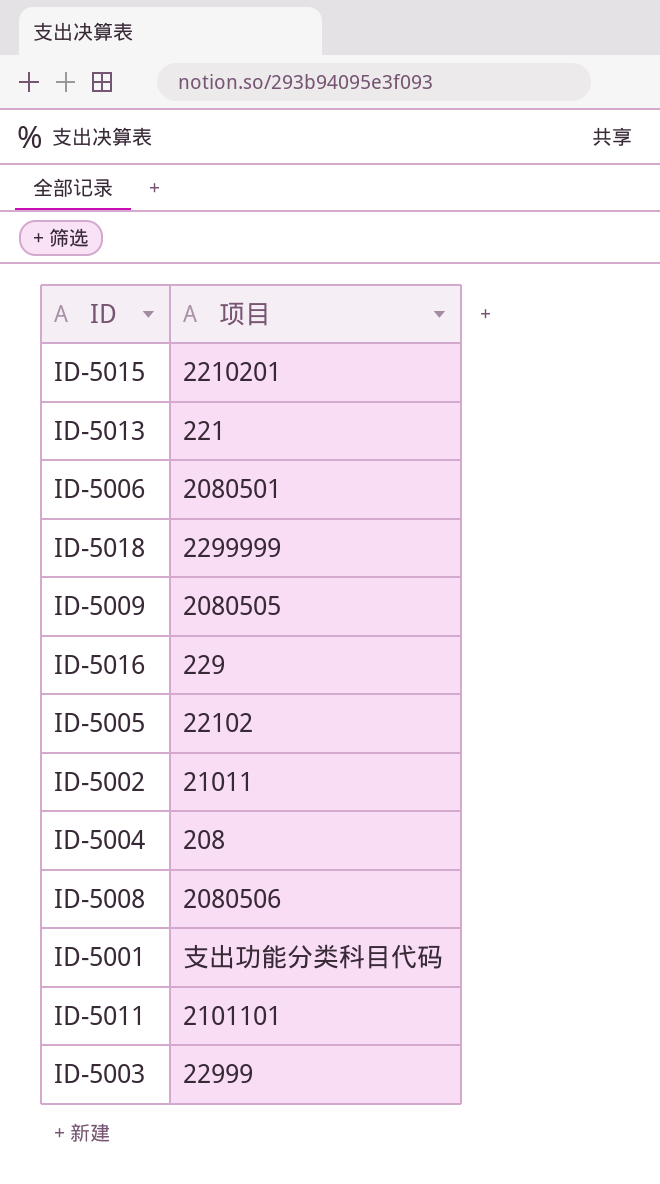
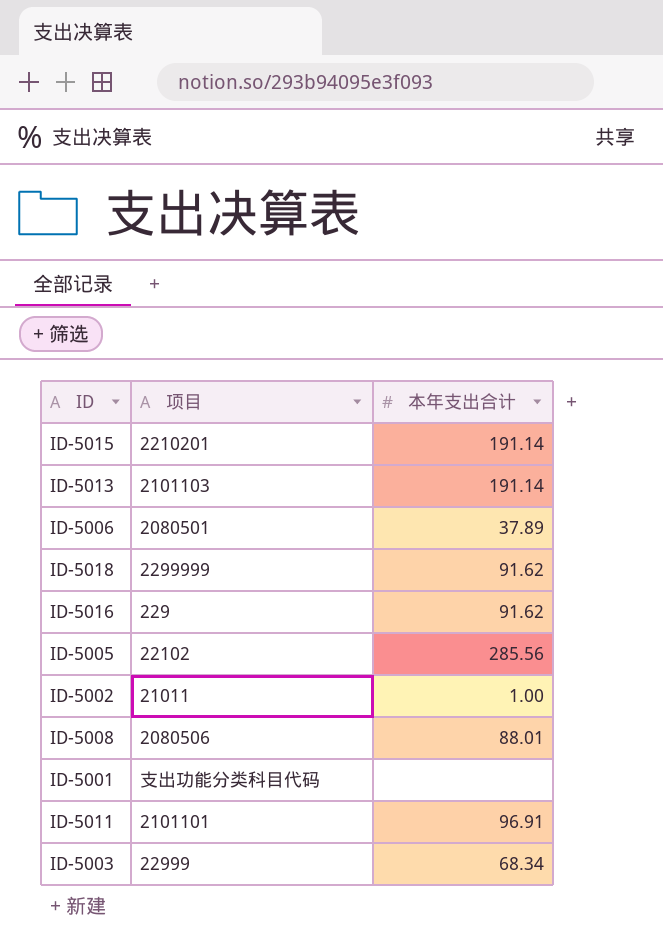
column 本年支出合计 | position: none -> 3
row ID-5009: 2080505 -> none
row ID-5004: 208 -> none
ID-5013 | 项目: 221 -> 2101103

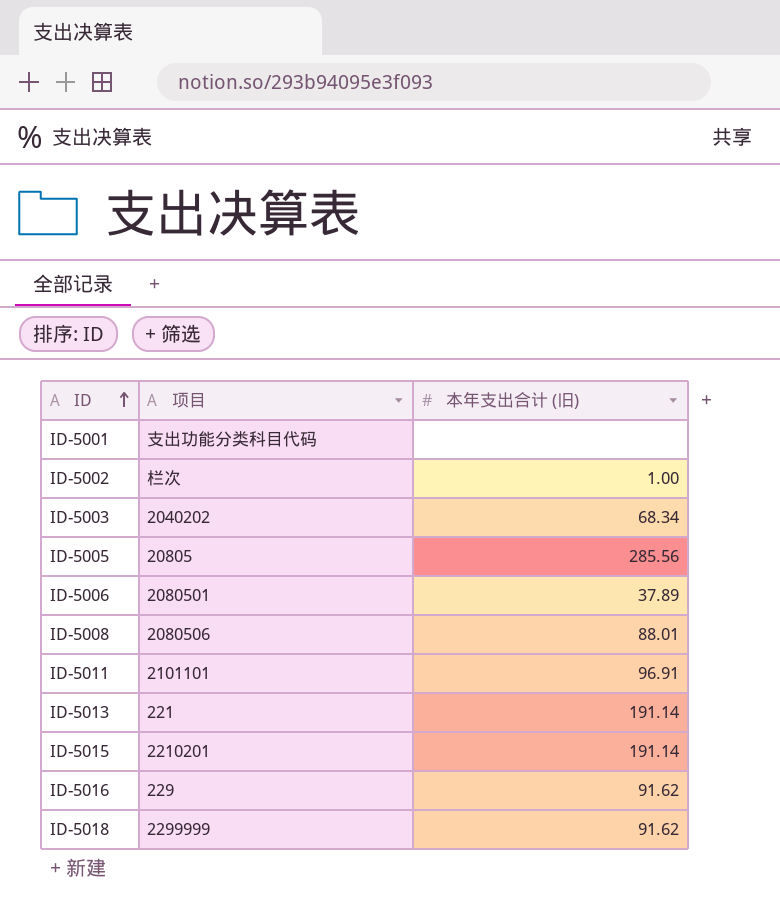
row order: none -> ID ascending
column name: 本年支出合计 -> 本年支出合计 (旧)
ID-5002 | 项目: 21011 -> 栏次
ID-5003 | 项目: 22999 -> 2040202
ID-5005 | 项目: 22102 -> 20805
ID-5013 | 项目: 2101103 -> 221

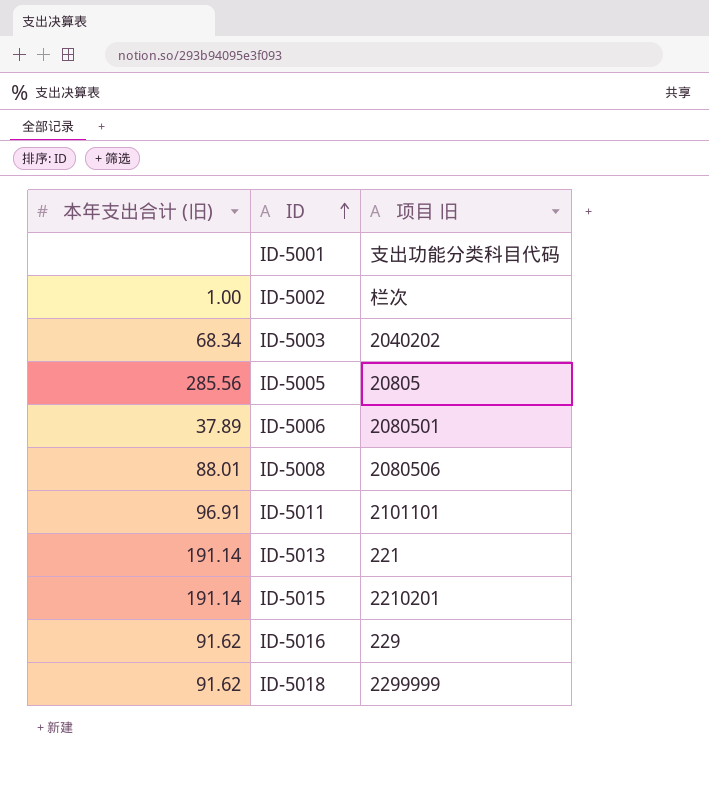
column 本年支出合计 (旧) | position: 3 -> 1
column name: 项目 -> 项目 旧

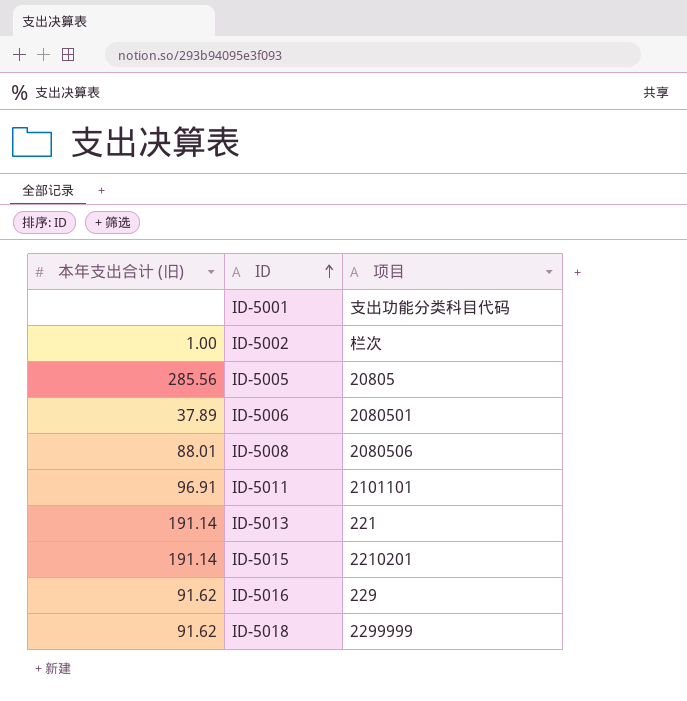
column name: 项目 旧 -> 项目
row ID-5003: 68.34 | 2040202 -> none

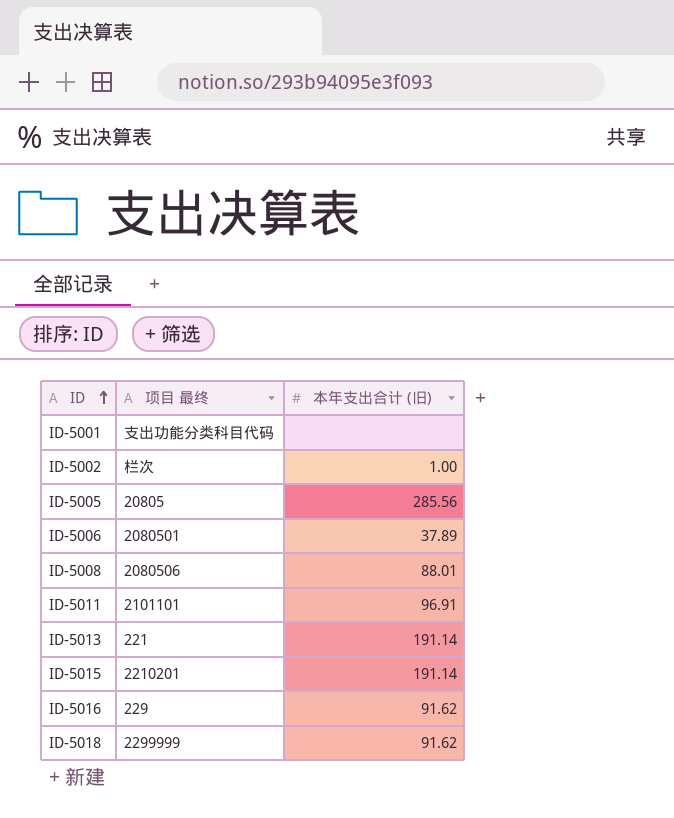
column name: 项目 -> 项目 最终
column 本年支出合计 (旧) | position: 1 -> 3

